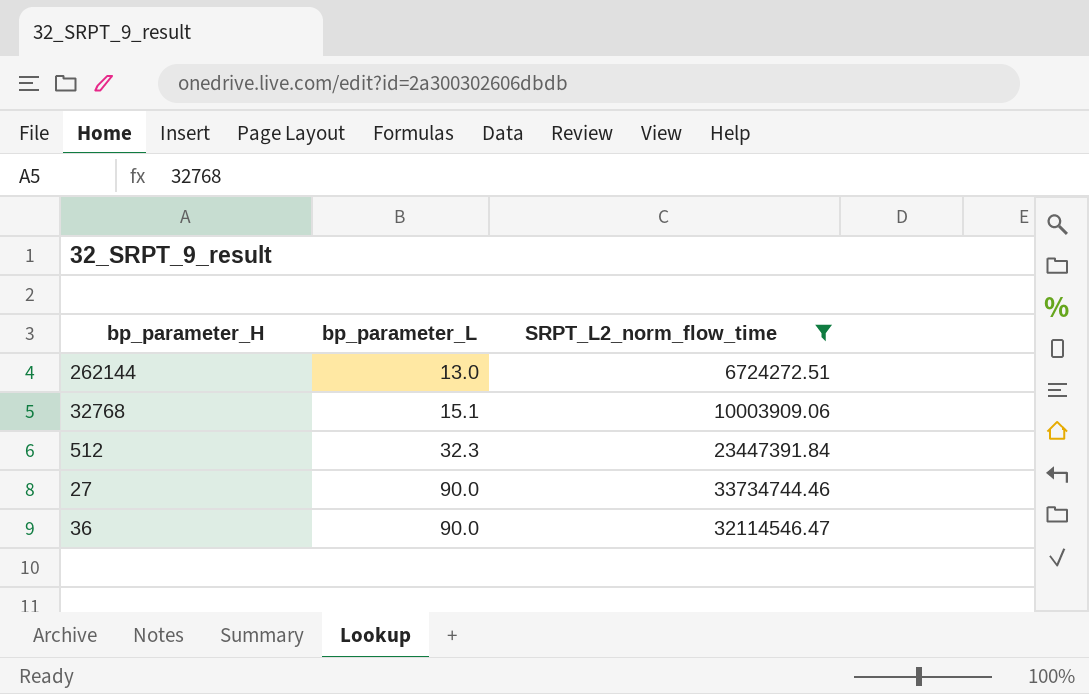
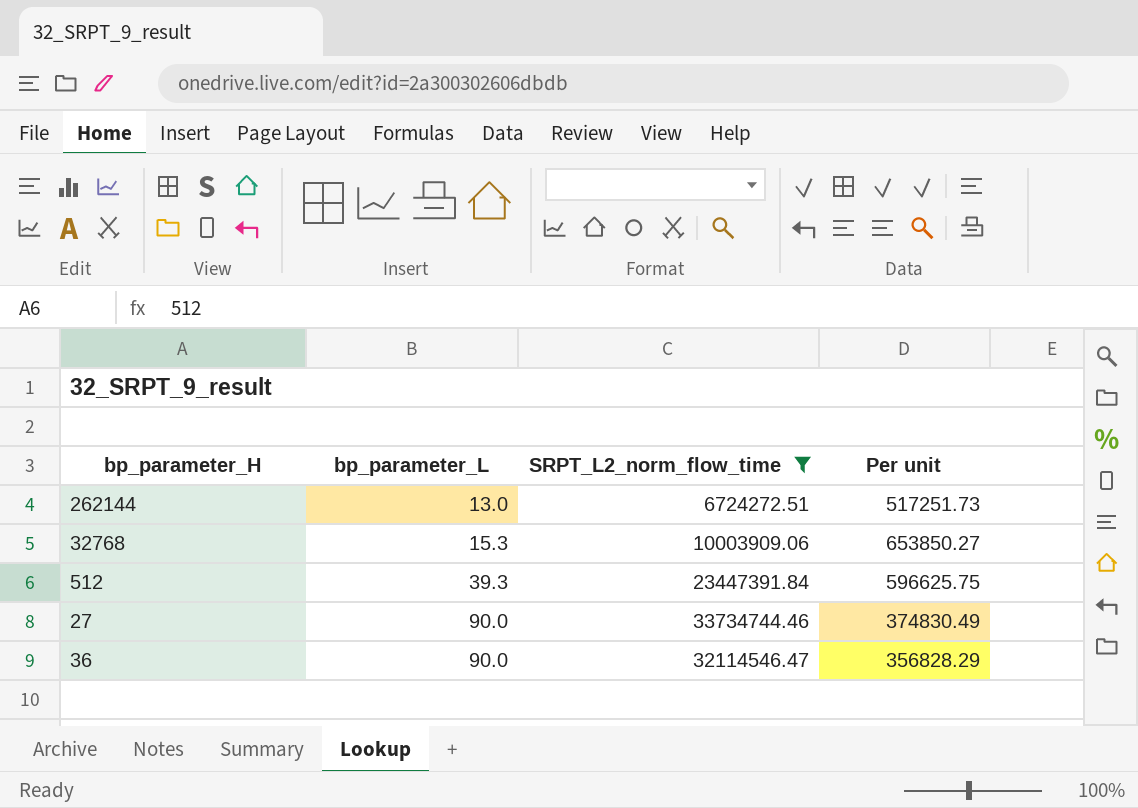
column Per unit | formula: none -> [SRPT_L2_norm_flow_time] / [bp_parameter_L]
32768 | bp_parameter_L: 15.1 -> 15.3
512 | bp_parameter_L: 32.3 -> 39.3

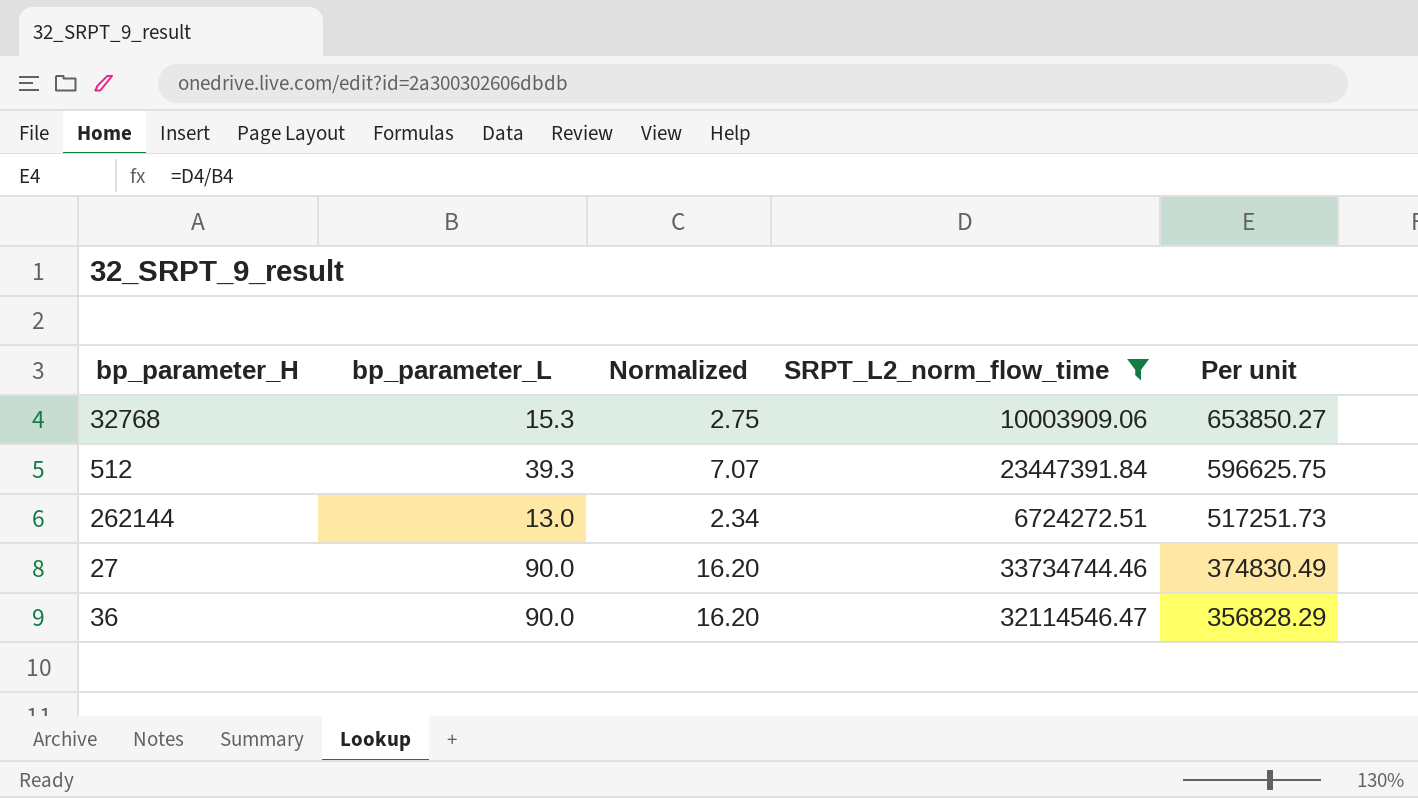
row order: bp_parameter_L ascending -> Per unit descending
column Normalized | formula: none -> [bp_parameter_L] * 0.18

